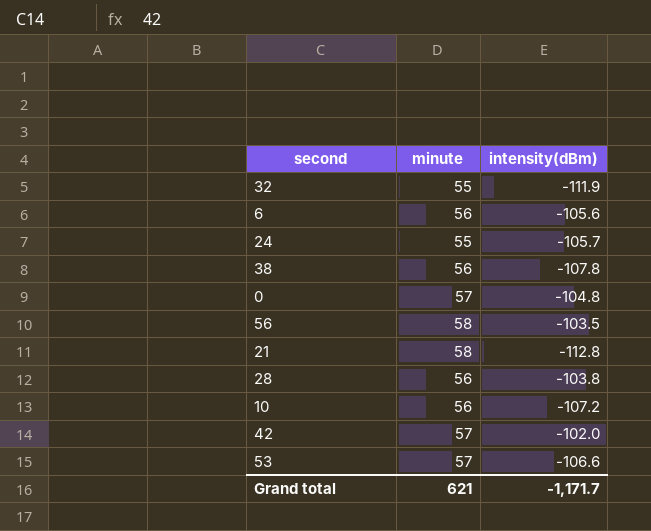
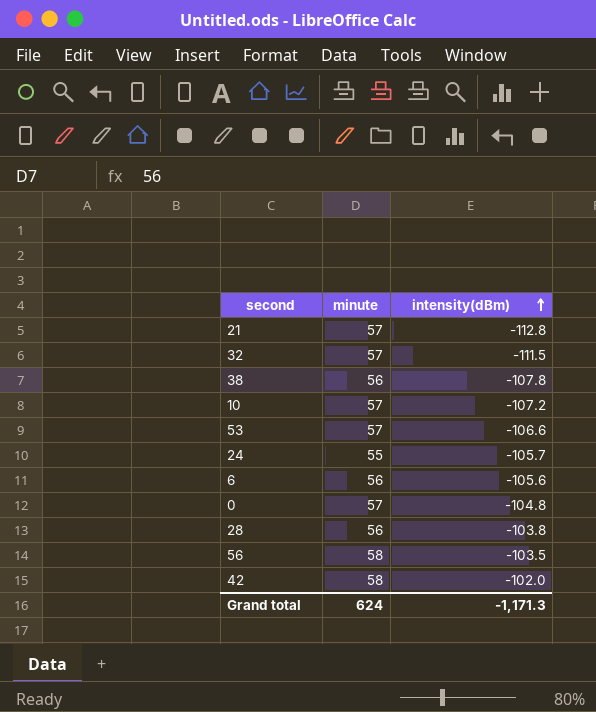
row order: none -> intensity(dBm) ascending
21 | minute: 58 -> 57
32 | minute: 55 -> 57
32 | intensity(dBm): -111.9 -> -111.5
10 | minute: 56 -> 57
42 | minute: 57 -> 58
Grand total | minute: 621 -> 624
Grand total | intensity(dBm): -1,171.7 -> -1,171.3

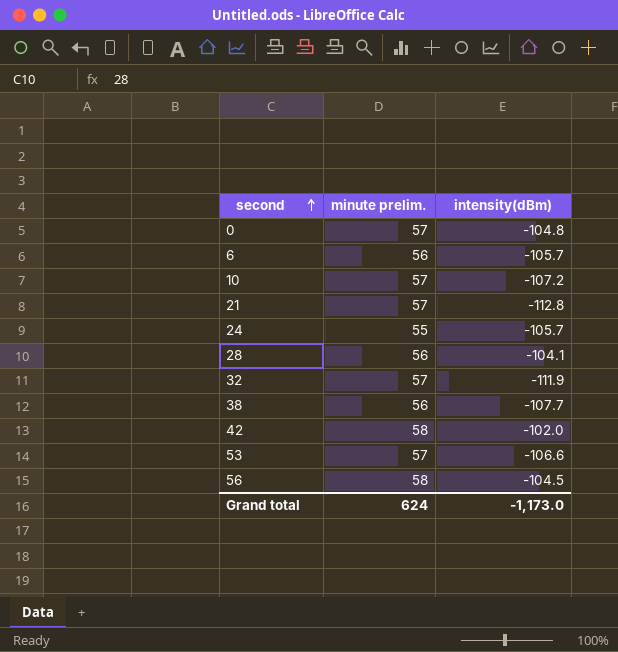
row order: intensity(dBm) ascending -> second ascending
column name: minute -> minute prelim.
6 | intensity(dBm): -105.6 -> -105.7
28 | intensity(dBm): -103.8 -> -104.1
32 | intensity(dBm): -111.5 -> -111.9
38 | intensity(dBm): -107.8 -> -107.7
56 | intensity(dBm): -103.5 -> -104.5
Grand total | intensity(dBm): -1,171.3 -> -1,173.0

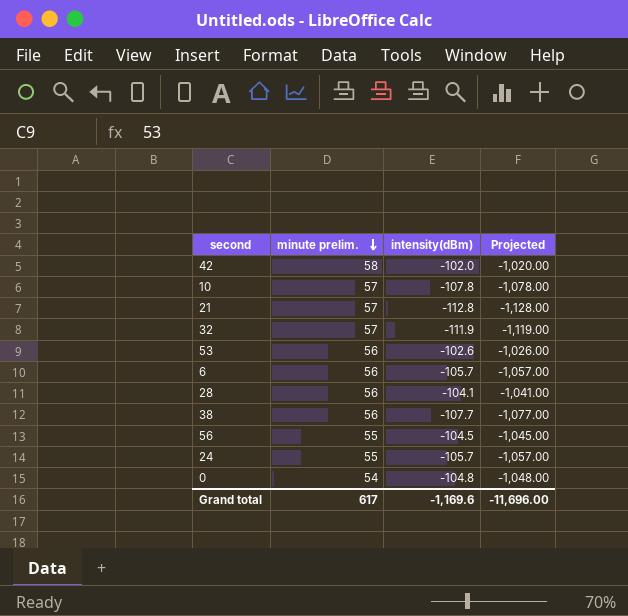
row order: second ascending -> minute prelim. descending
column Projected | formula: none -> [intensity(dBm)] * 10
10 | intensity(dBm): -107.2 -> -107.8
53 | minute prelim.: 57 -> 56
53 | intensity(dBm): -106.6 -> -102.6
56 | minute prelim.: 58 -> 55
0 | minute prelim.: 57 -> 54
Grand total | minute prelim.: 624 -> 617
Grand total | intensity(dBm): -1,173.0 -> -1,169.6

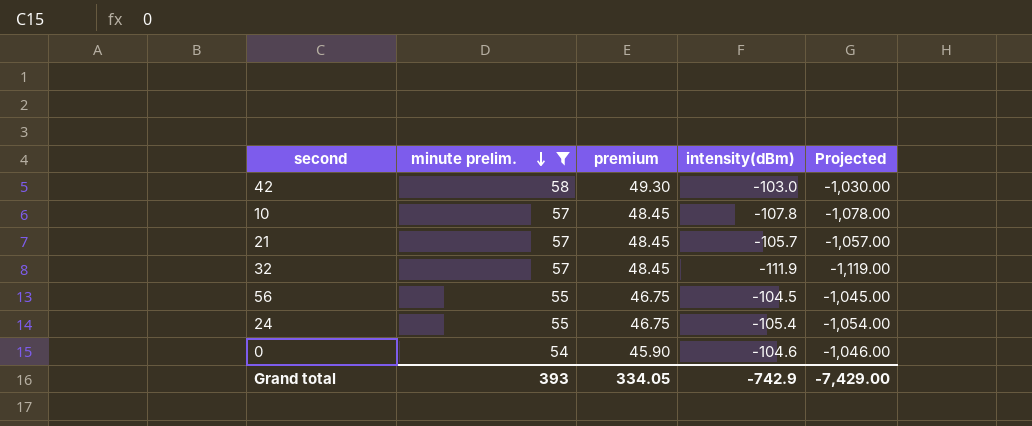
filter: none -> minute prelim. != 56
column premium | formula: none -> [minute prelim.] * 0.85
42 | intensity(dBm): -102.0 -> -103.0
42 | Projected: -1,020.00 -> -1,030.00
21 | intensity(dBm): -112.8 -> -105.7
21 | Projected: -1,128.00 -> -1,057.00
24 | intensity(dBm): -105.7 -> -105.4
24 | Projected: -1,057.00 -> -1,054.00
0 | intensity(dBm): -104.8 -> -104.6
0 | Projected: -1,048.00 -> -1,046.00
Grand total | minute prelim.: 617 -> 393
Grand total | intensity(dBm): -1,169.6 -> -742.9
Grand total | Projected: -11,696.00 -> -7,429.00

